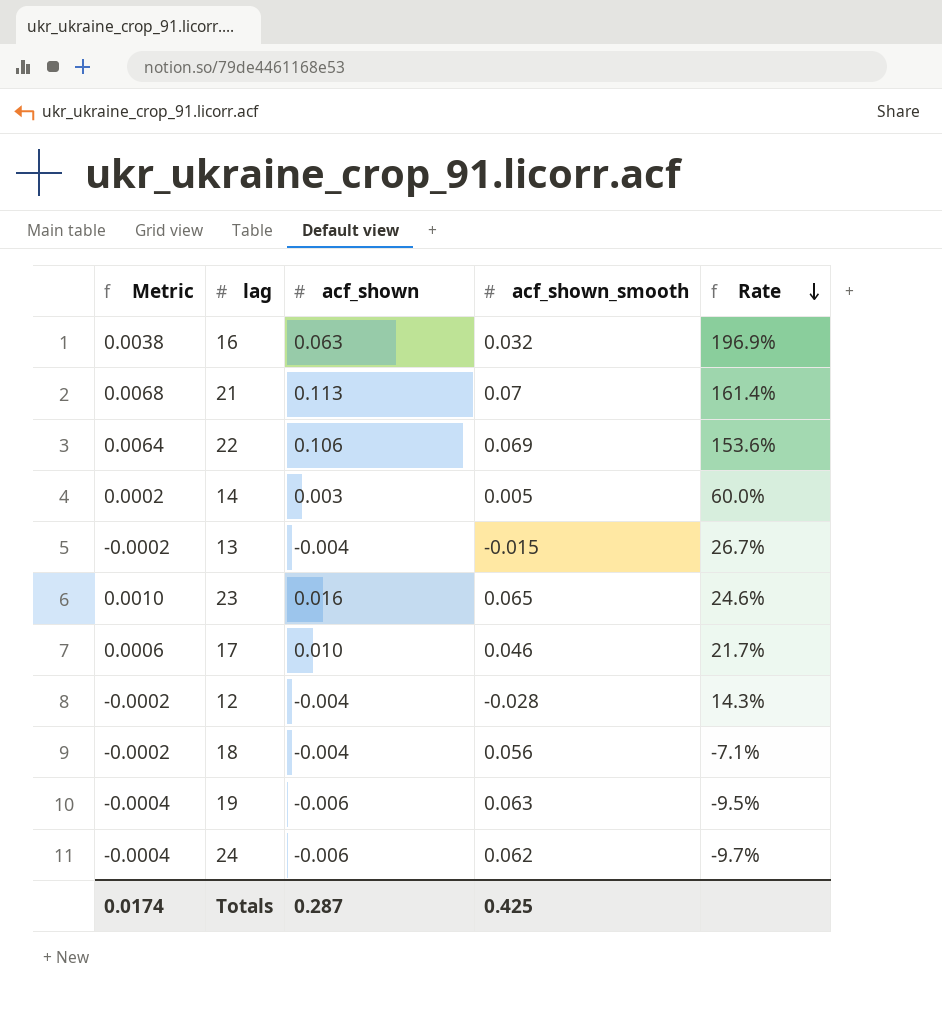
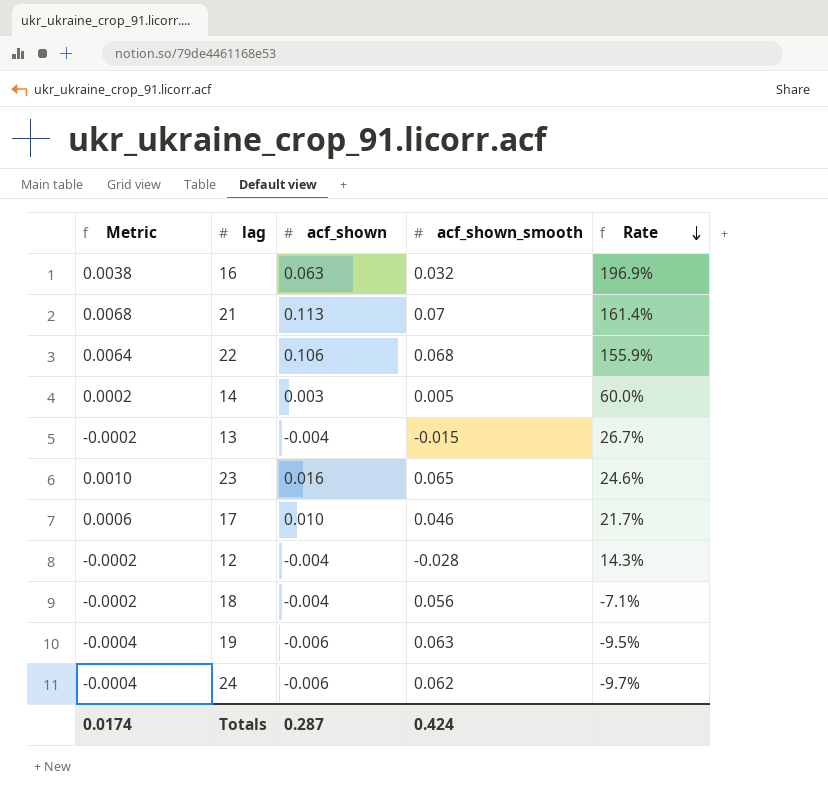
22 | acf_shown_smooth: 0.069 -> 0.068
22 | Rate: 153.6% -> 155.9%
Totals | acf_shown_smooth: 0.425 -> 0.424

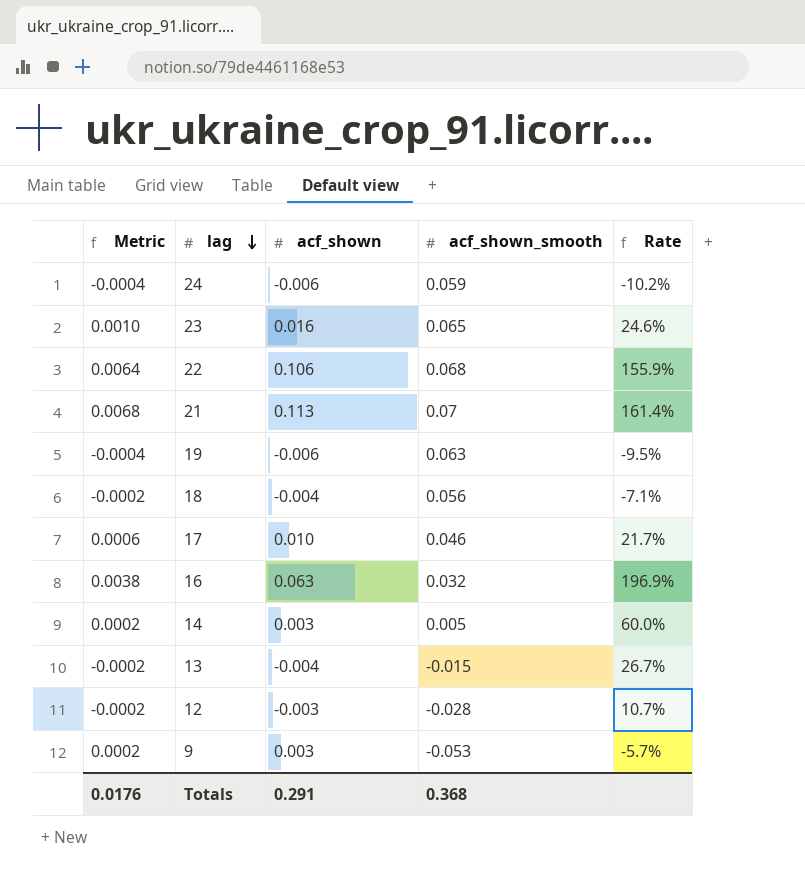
row order: Rate descending -> lag descending
24 | acf_shown_smooth: 0.062 -> 0.059
24 | Rate: -9.7% -> -10.2%
12 | acf_shown: -0.004 -> -0.003
12 | Rate: 14.3% -> 10.7%
row 9: none -> 0.0002 | 0.003 | -0.053 | -5.7%
Totals | Metric: 0.0174 -> 0.0176
Totals | acf_shown: 0.287 -> 0.291
Totals | acf_shown_smooth: 0.424 -> 0.368

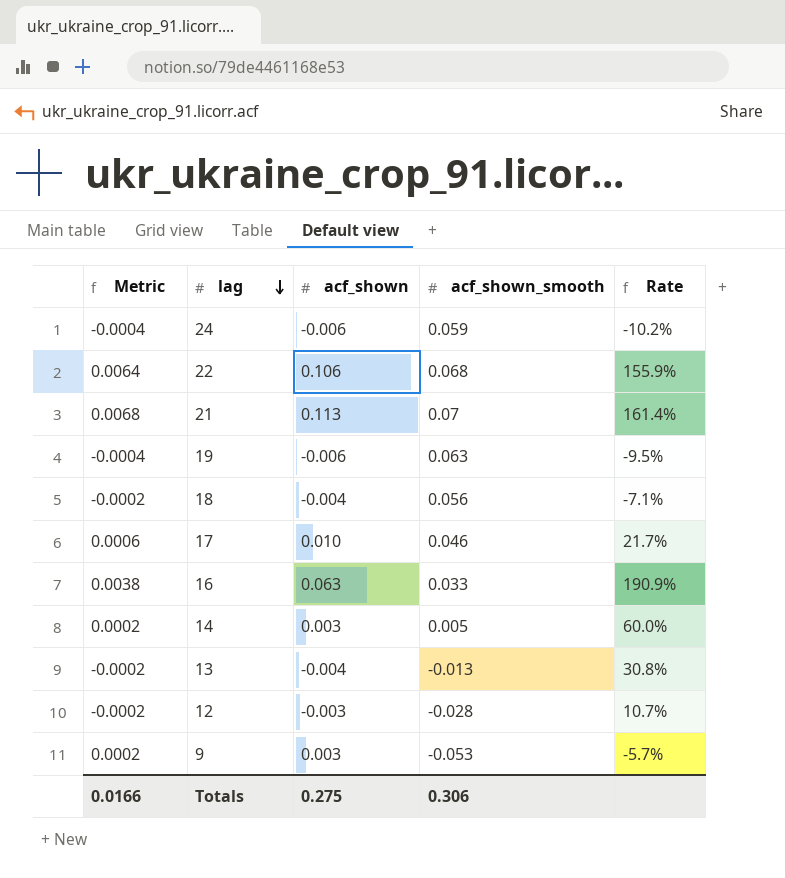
row 23: 0.0010 | 0.016 | 0.065 | 24.6% -> none
16 | acf_shown_smooth: 0.032 -> 0.033
16 | Rate: 196.9% -> 190.9%
13 | acf_shown_smooth: -0.015 -> -0.013
13 | Rate: 26.7% -> 30.8%
Totals | Metric: 0.0176 -> 0.0166
Totals | acf_shown: 0.291 -> 0.275
Totals | acf_shown_smooth: 0.368 -> 0.306

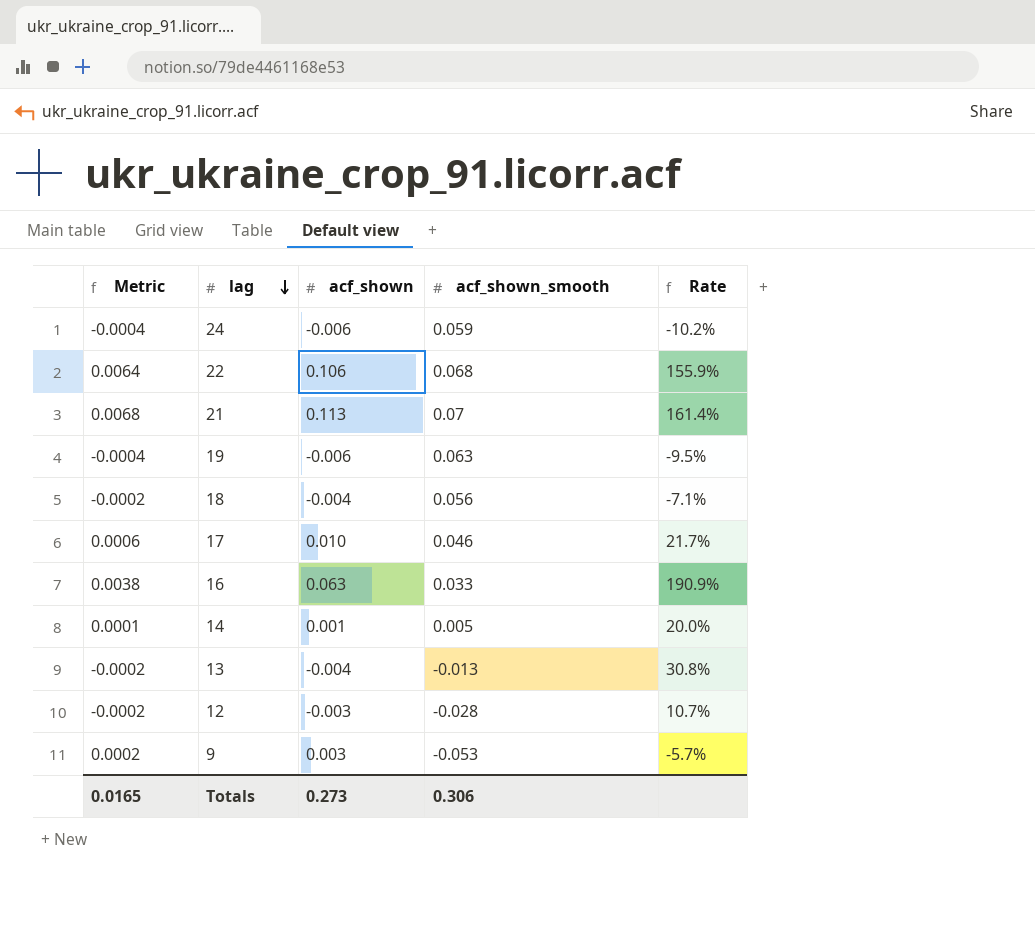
14 | Metric: 0.0002 -> 0.0001
14 | acf_shown: 0.003 -> 0.001
14 | Rate: 60.0% -> 20.0%
Totals | Metric: 0.0166 -> 0.0165
Totals | acf_shown: 0.275 -> 0.273

